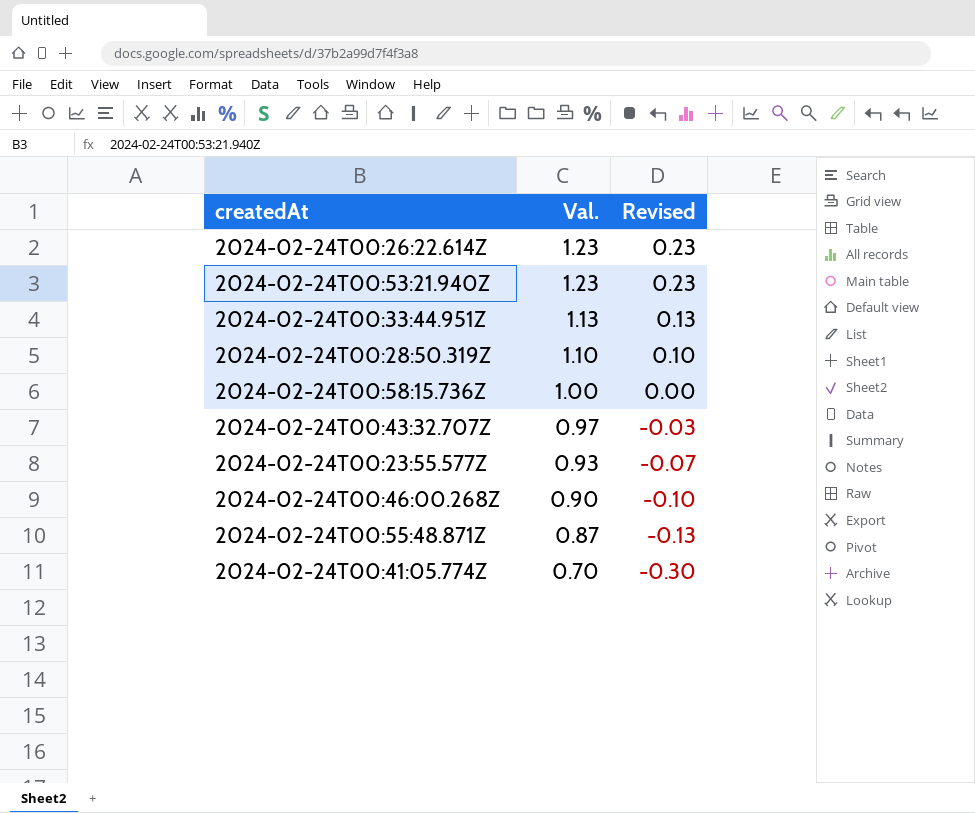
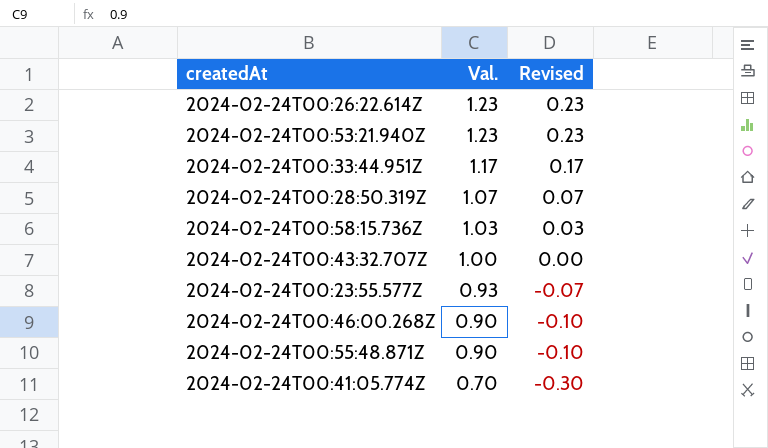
2024-02-24T00:33:44.951Z | Val.: 1.13 -> 1.17
2024-02-24T00:33:44.951Z | Revised: 0.13 -> 0.17
2024-02-24T00:28:50.319Z | Val.: 1.10 -> 1.07
2024-02-24T00:28:50.319Z | Revised: 0.10 -> 0.07
2024-02-24T00:58:15.736Z | Val.: 1.00 -> 1.03
2024-02-24T00:58:15.736Z | Revised: 0.00 -> 0.03
2024-02-24T00:43:32.707Z | Val.: 0.97 -> 1.00
2024-02-24T00:43:32.707Z | Revised: -0.03 -> 0.00
2024-02-24T00:55:48.871Z | Val.: 0.87 -> 0.90
2024-02-24T00:55:48.871Z | Revised: -0.13 -> -0.10

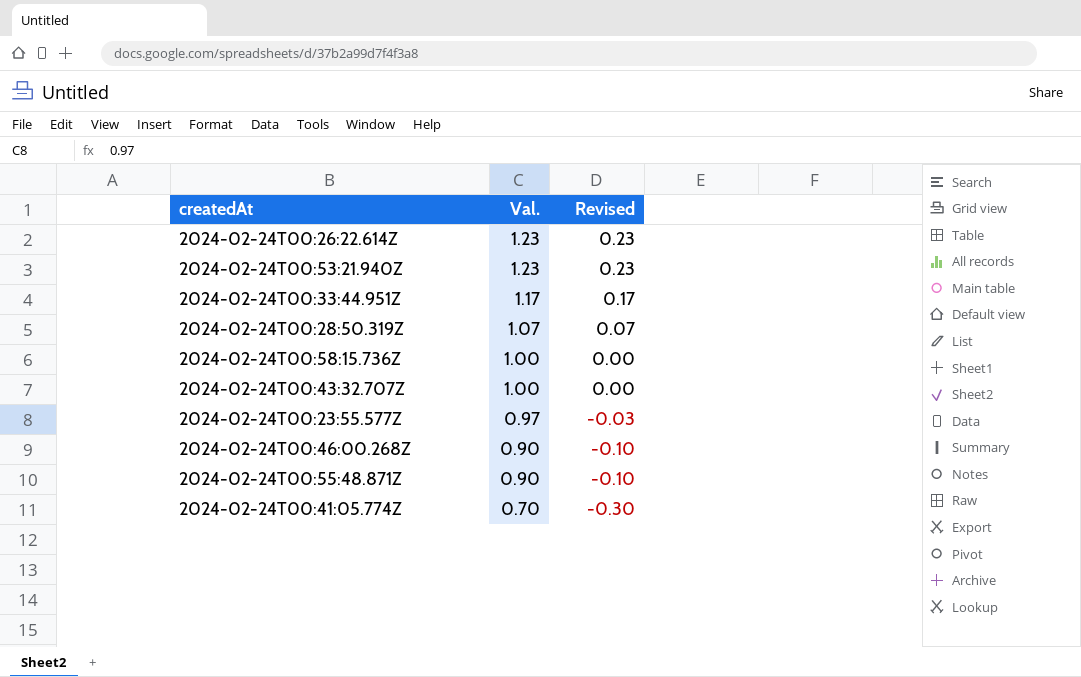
2024-02-24T00:58:15.736Z | Val.: 1.03 -> 1.00
2024-02-24T00:58:15.736Z | Revised: 0.03 -> 0.00
2024-02-24T00:23:55.577Z | Val.: 0.93 -> 0.97
2024-02-24T00:23:55.577Z | Revised: -0.07 -> -0.03

